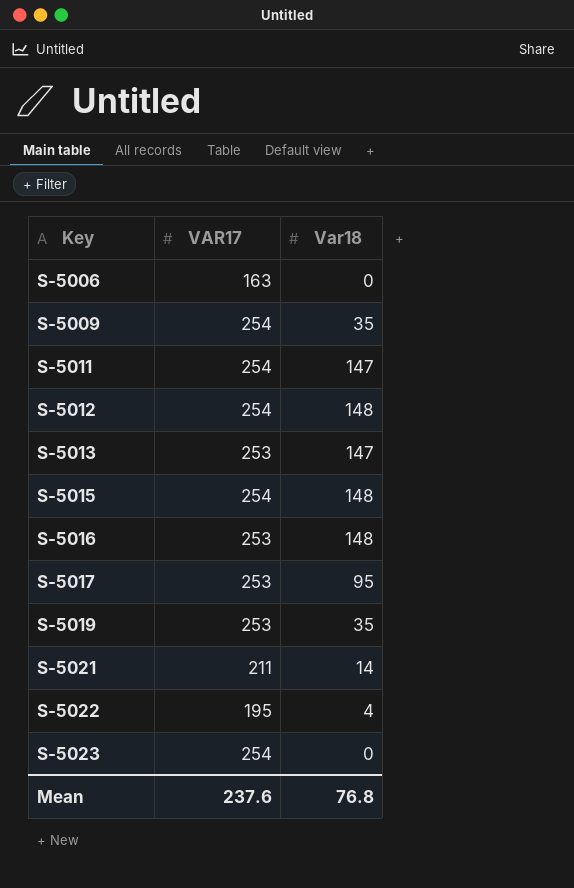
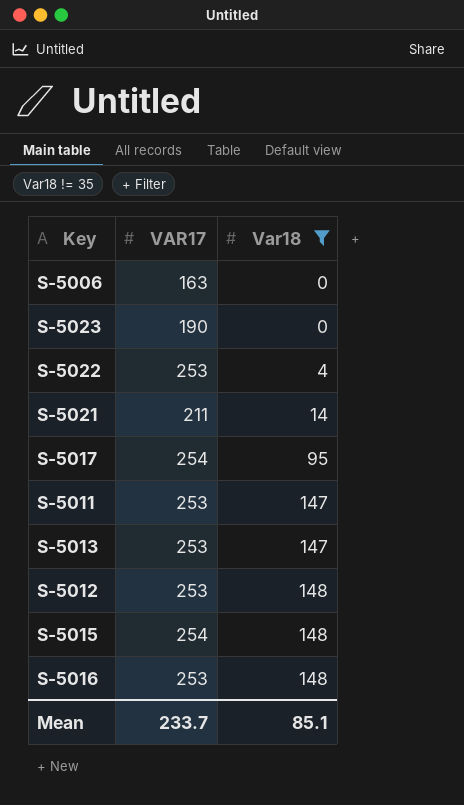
filter: none -> Var18 != 35
row order: Key ascending -> Var18 ascending
S-5023 | VAR17: 254 -> 190
S-5022 | VAR17: 195 -> 253
S-5017 | VAR17: 253 -> 254
S-5011 | VAR17: 254 -> 253
S-5012 | VAR17: 254 -> 253
Mean | VAR17: 237.6 -> 233.7
Mean | Var18: 76.8 -> 85.1

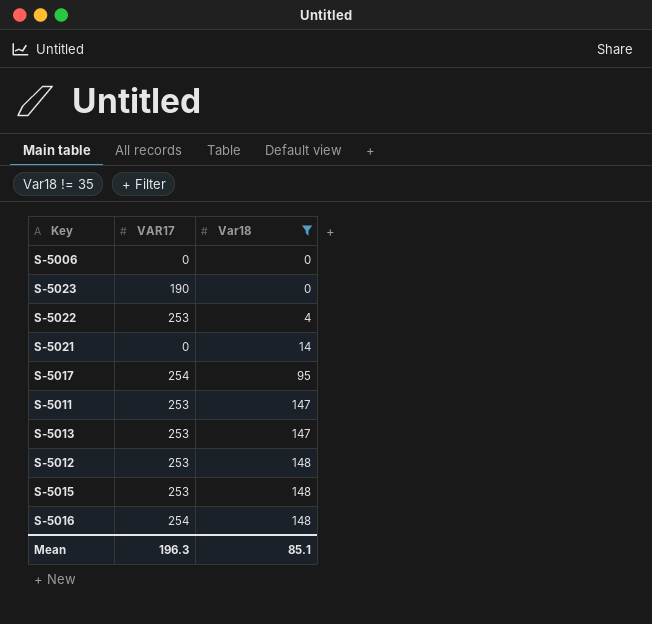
S-5006 | VAR17: 163 -> 0
S-5021 | VAR17: 211 -> 0
S-5015 | VAR17: 254 -> 253
S-5016 | VAR17: 253 -> 254
Mean | VAR17: 233.7 -> 196.3

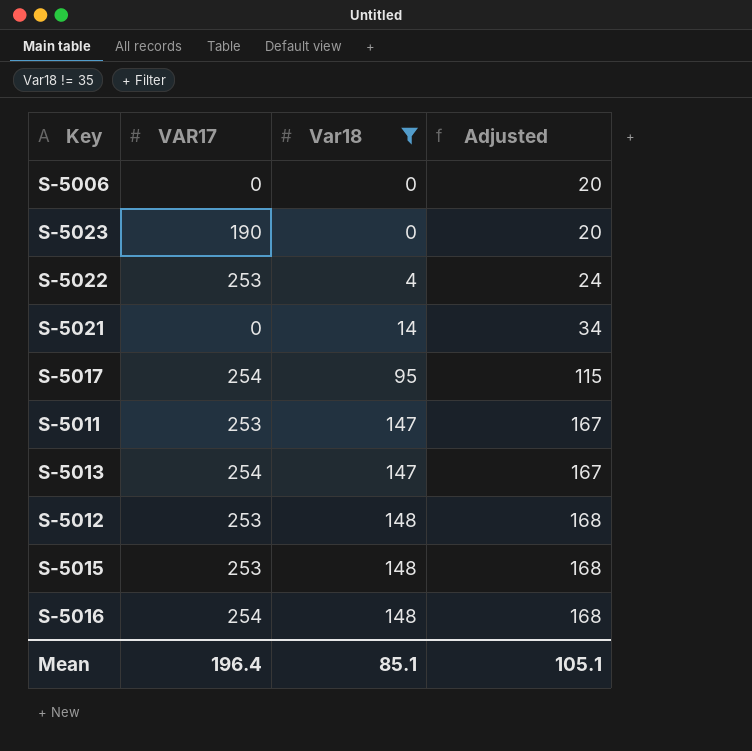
column Adjusted | formula: none -> [Var18] + 20
S-5013 | VAR17: 253 -> 254
Mean | VAR17: 196.3 -> 196.4

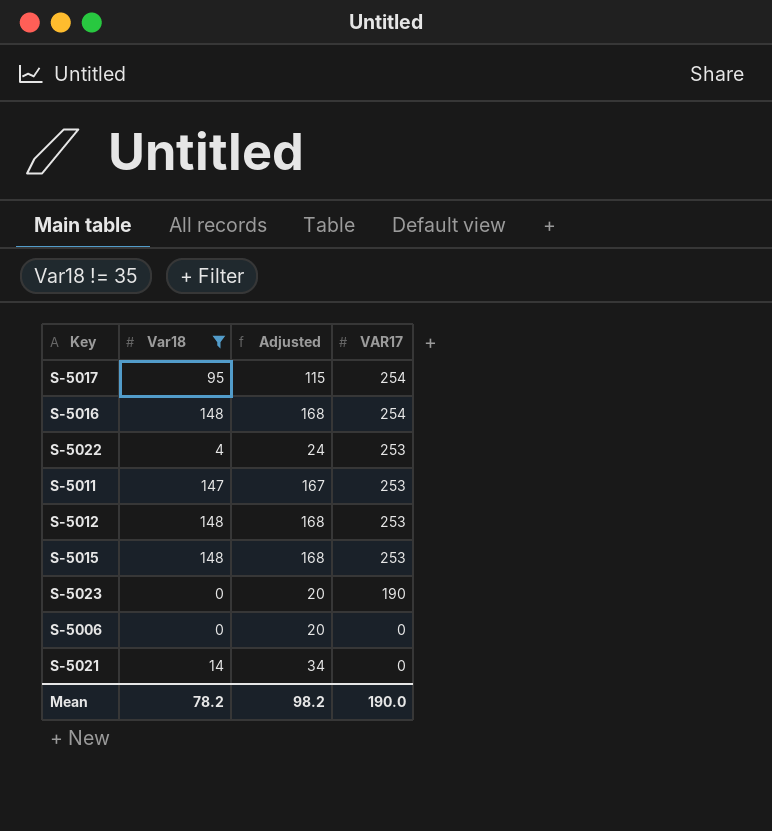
row order: Var18 ascending -> VAR17 descending
column VAR17 | position: 2 -> 4
row S-5013: 254 | 147 | 167 -> none
Mean | Var18: 85.1 -> 78.2
Mean | Adjusted: 105.1 -> 98.2
Mean | VAR17: 196.4 -> 190.0

